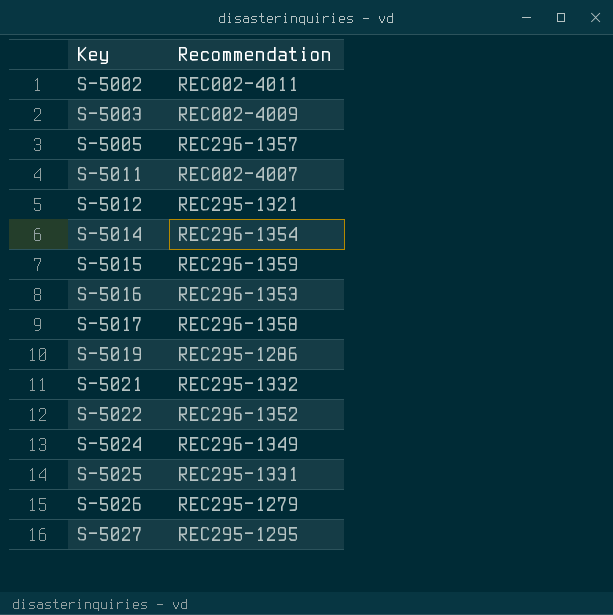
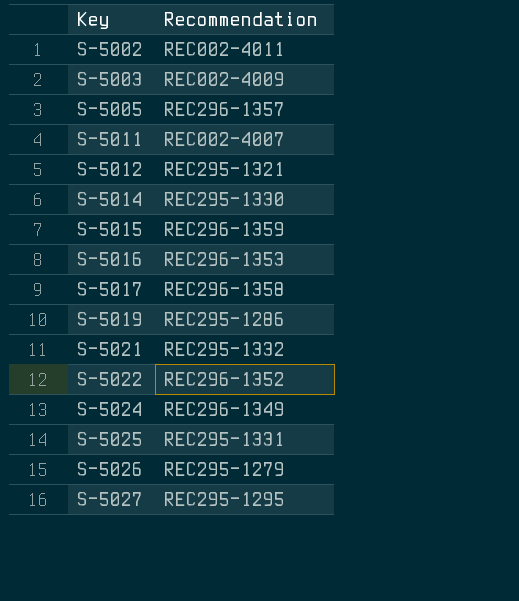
S-5014 | Recommendation: REC296-1354 -> REC295-1330

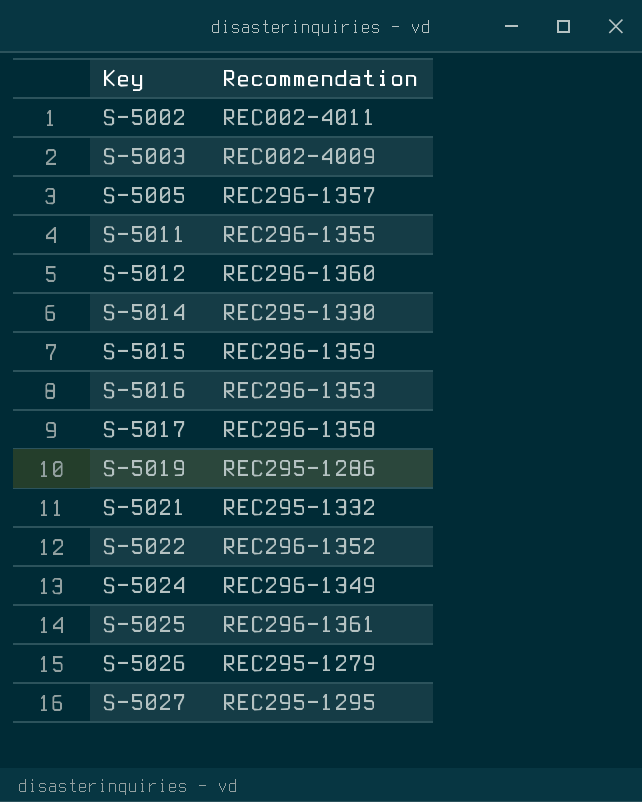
S-5011 | Recommendation: REC002-4007 -> REC296-1355
S-5012 | Recommendation: REC295-1321 -> REC296-1360
S-5025 | Recommendation: REC295-1331 -> REC296-1361

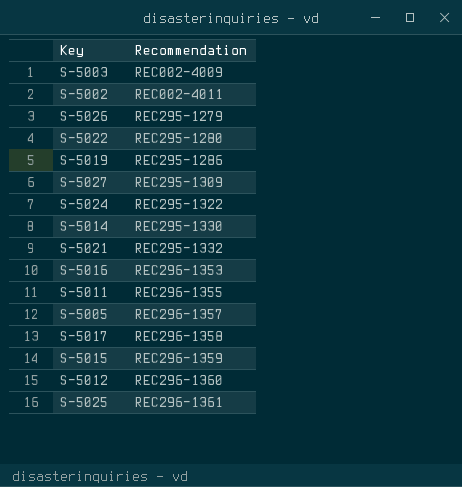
row order: Key ascending -> Recommendation ascending
S-5022 | Recommendation: REC296-1352 -> REC295-1280
S-5027 | Recommendation: REC295-1295 -> REC295-1309
S-5024 | Recommendation: REC296-1349 -> REC295-1322

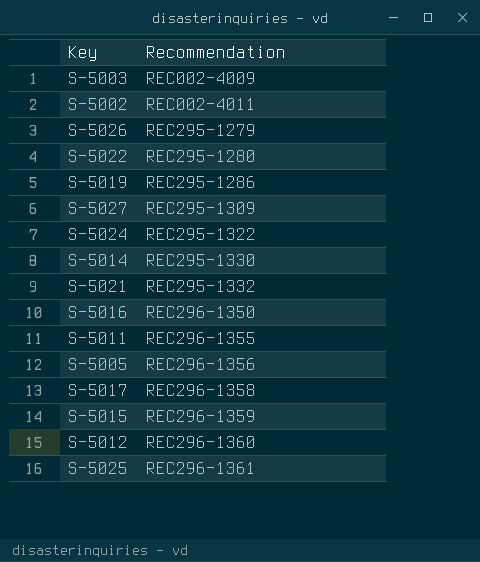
S-5016 | Recommendation: REC296-1353 -> REC296-1350
S-5005 | Recommendation: REC296-1357 -> REC296-1356

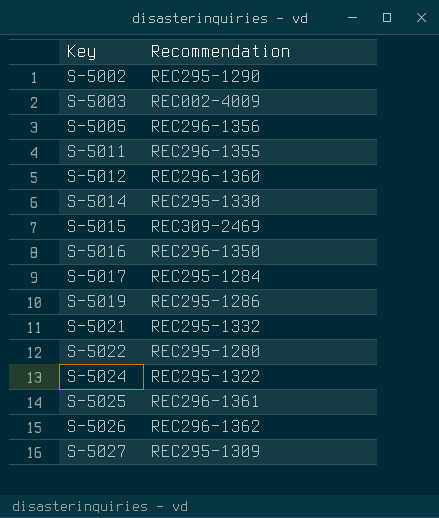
row order: Recommendation ascending -> Key ascending
S-5002 | Recommendation: REC002-4011 -> REC295-1290
S-5015 | Recommendation: REC296-1359 -> REC309-2469
S-5017 | Recommendation: REC296-1358 -> REC295-1284
S-5026 | Recommendation: REC295-1279 -> REC296-1362

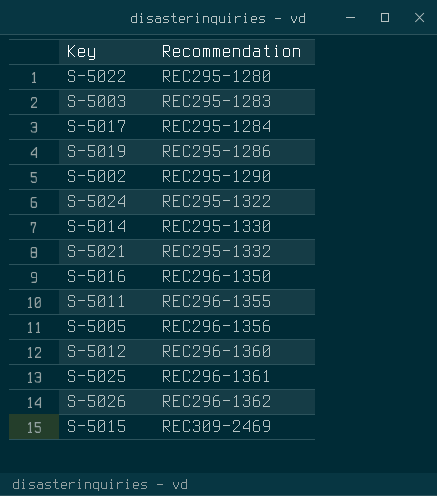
row order: Key ascending -> Recommendation ascending
row S-5027: REC295-1309 -> none
S-5003 | Recommendation: REC002-4009 -> REC295-1283

